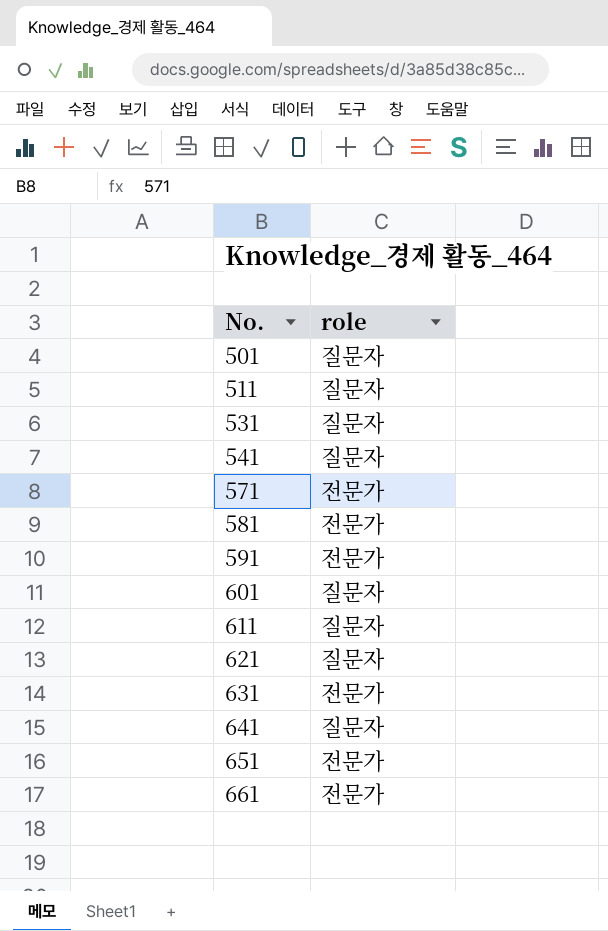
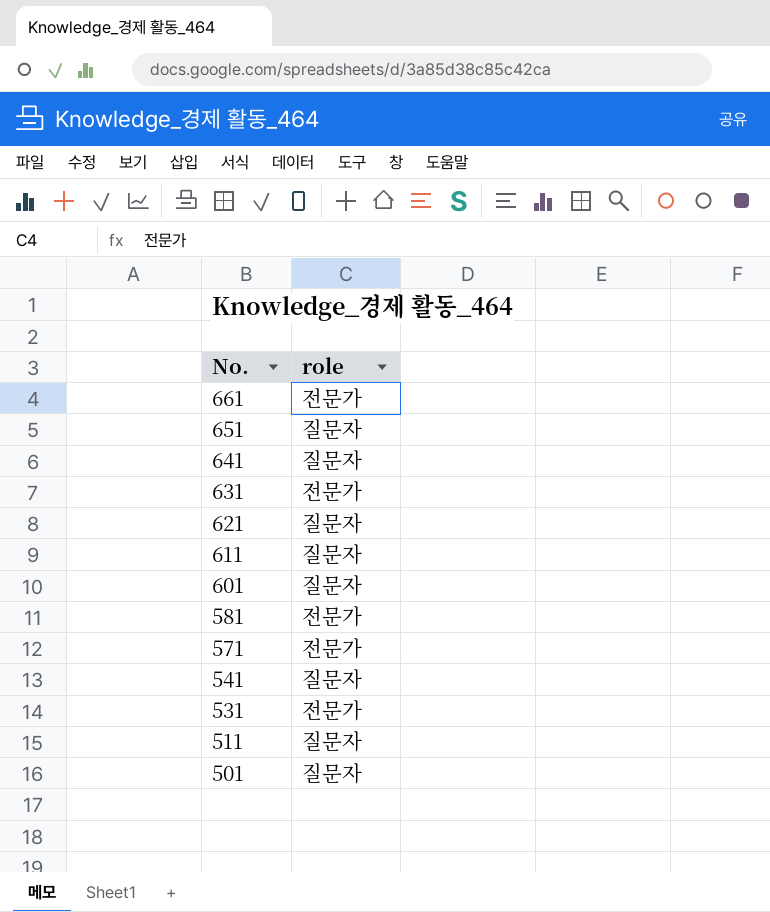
row order: No. ascending -> No. descending
row 591: 전문가 -> none
651 | role: 전문가 -> 질문자
531 | role: 질문자 -> 전문가

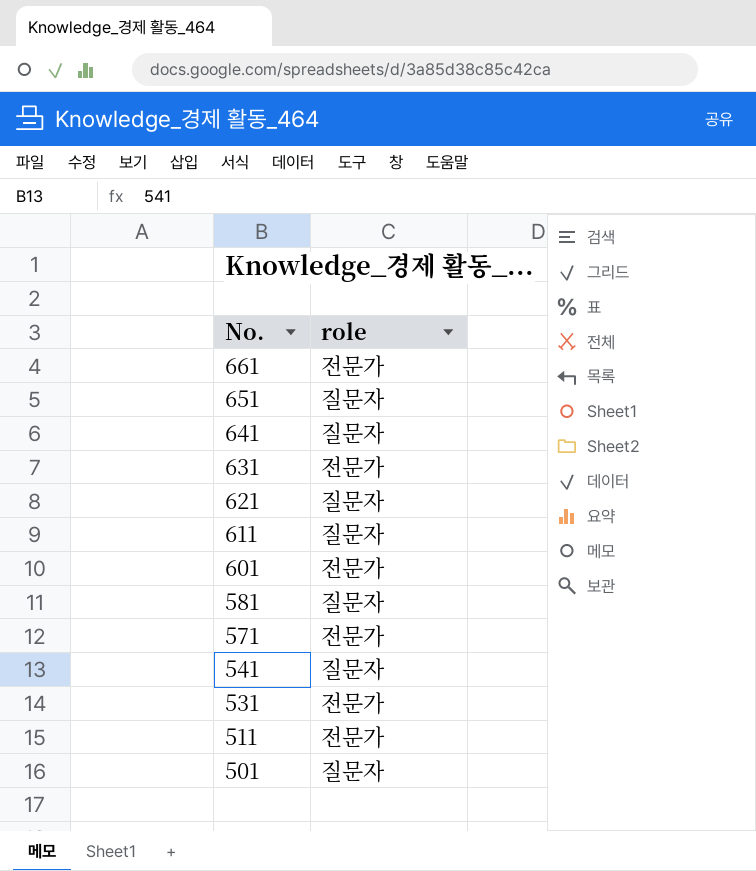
601 | role: 질문자 -> 전문가
581 | role: 전문가 -> 질문자
511 | role: 질문자 -> 전문가

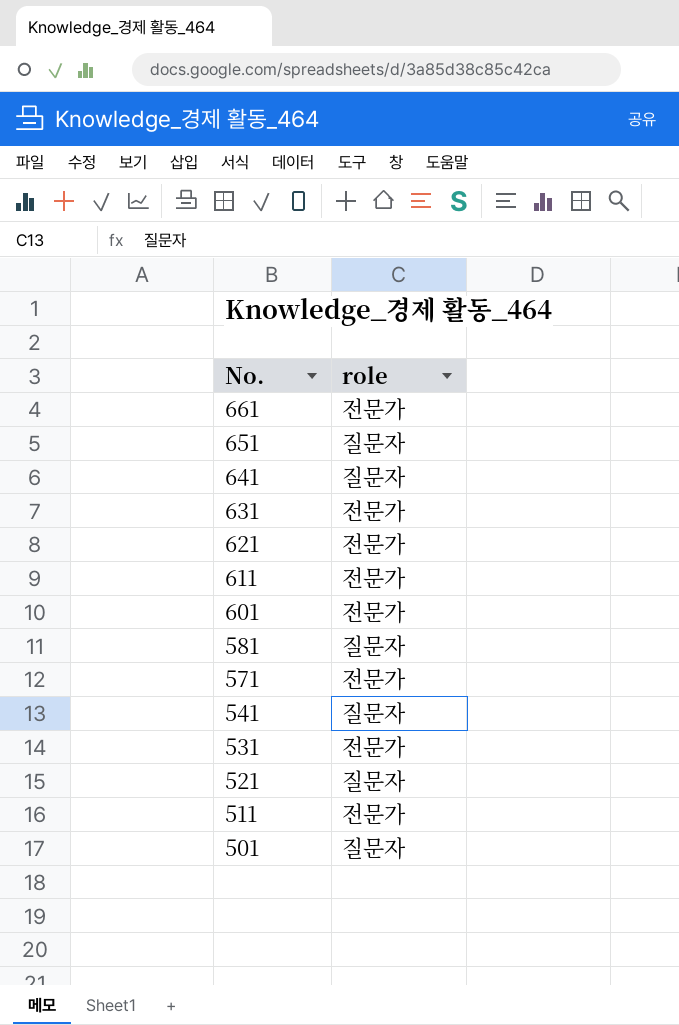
621 | role: 질문자 -> 전문가
611 | role: 질문자 -> 전문가
row 521: none -> 질문자

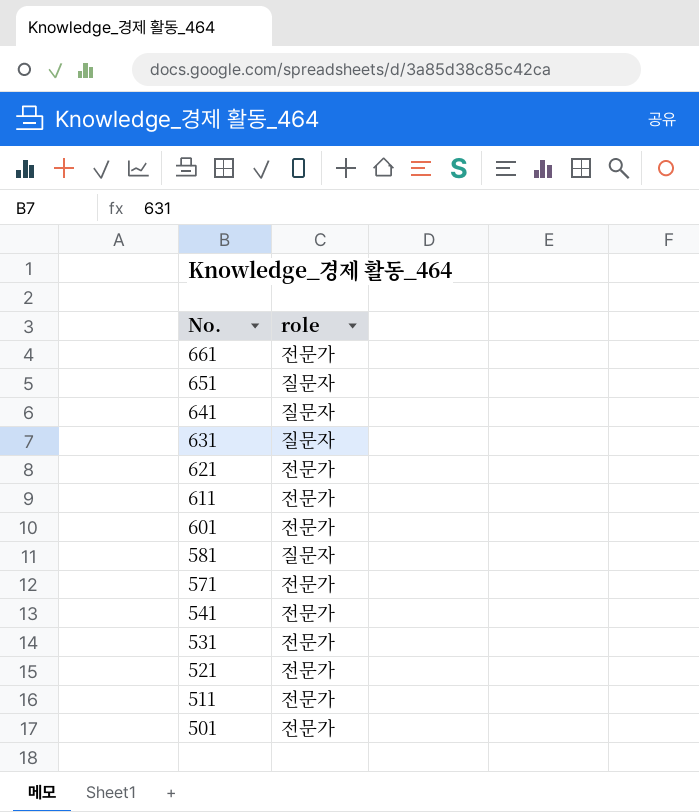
631 | role: 전문가 -> 질문자
541 | role: 질문자 -> 전문가
521 | role: 질문자 -> 전문가
501 | role: 질문자 -> 전문가

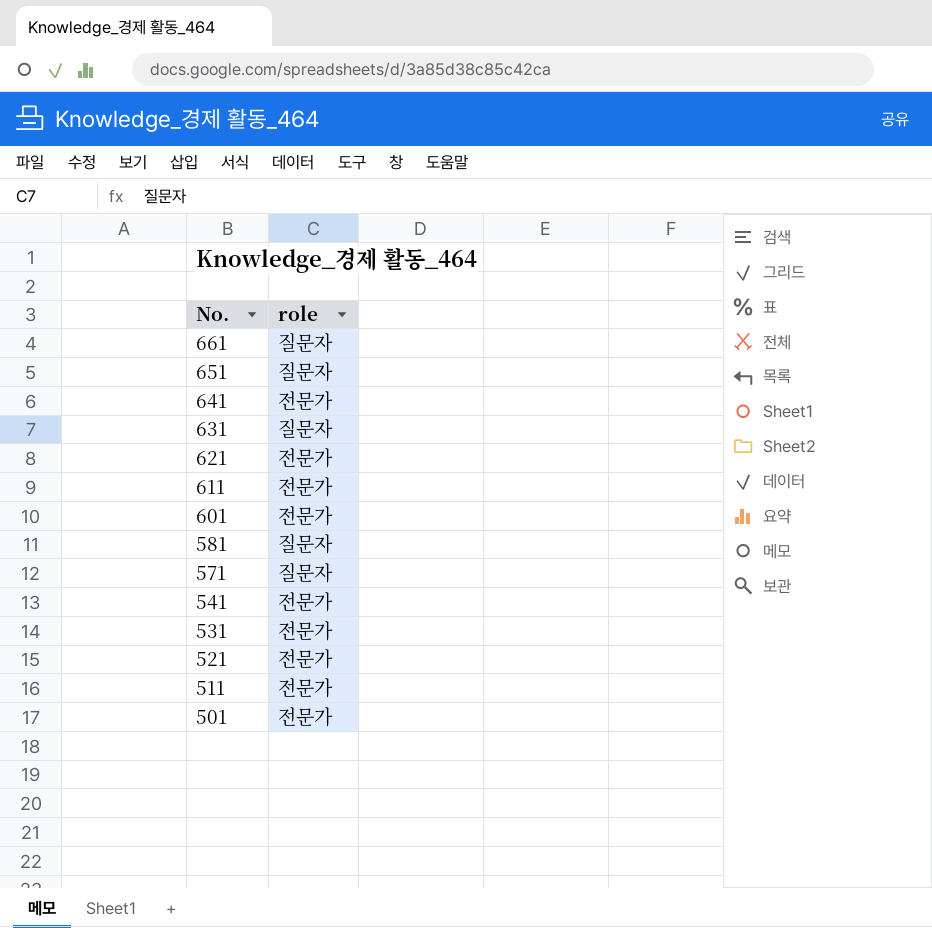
661 | role: 전문가 -> 질문자
641 | role: 질문자 -> 전문가
571 | role: 전문가 -> 질문자

